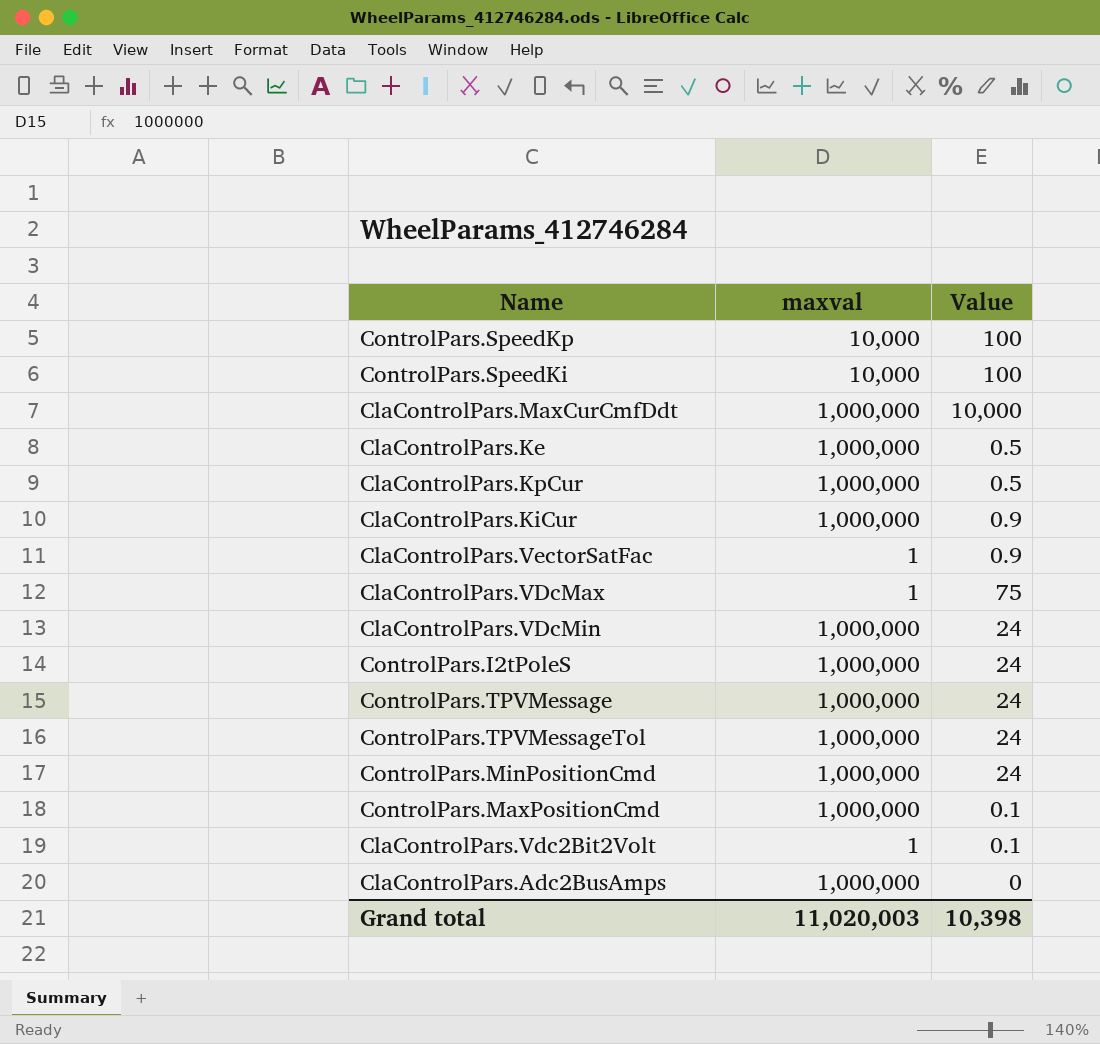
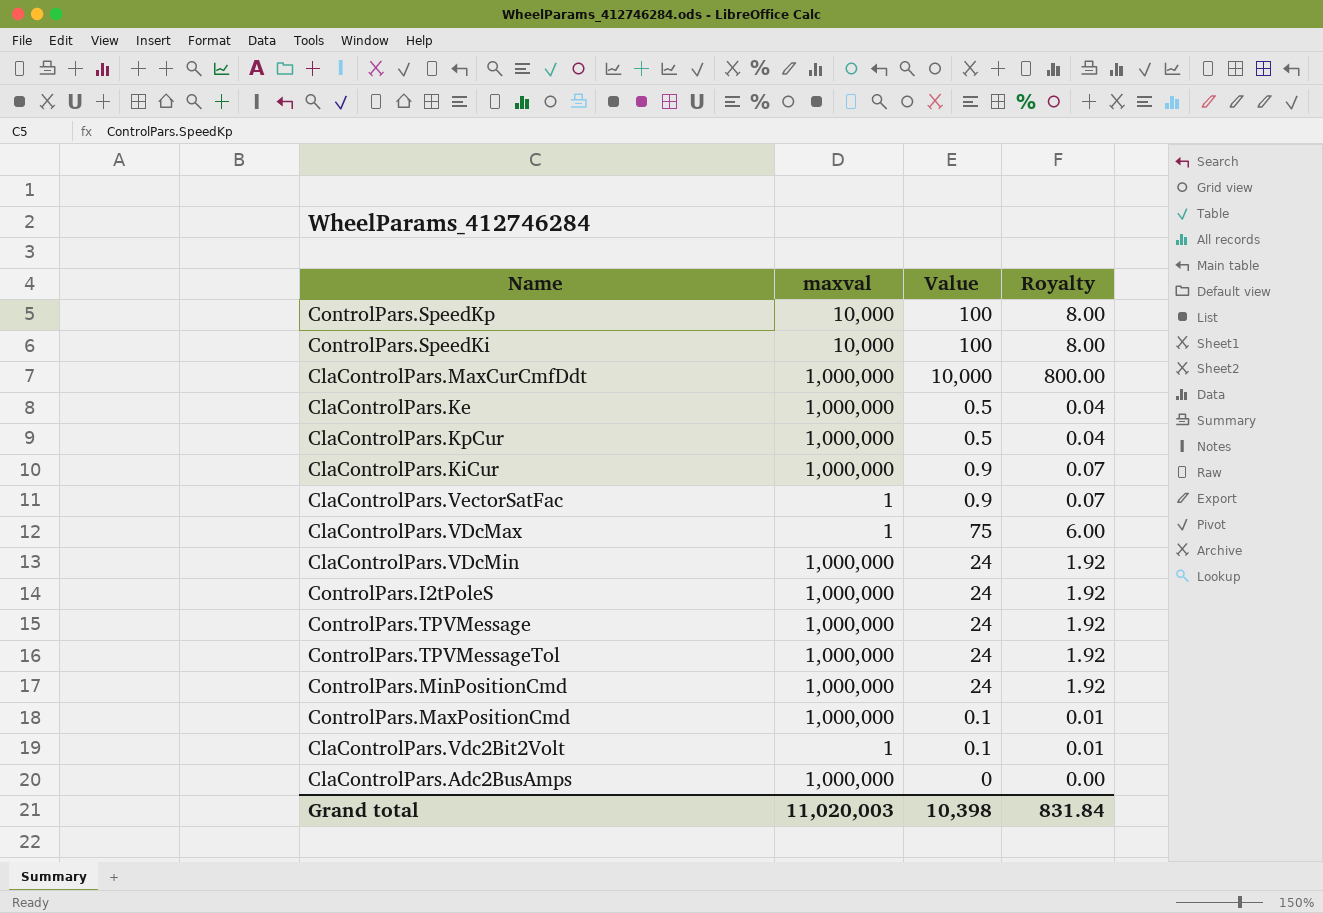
column Royalty | formula: none -> [Value] * 0.08

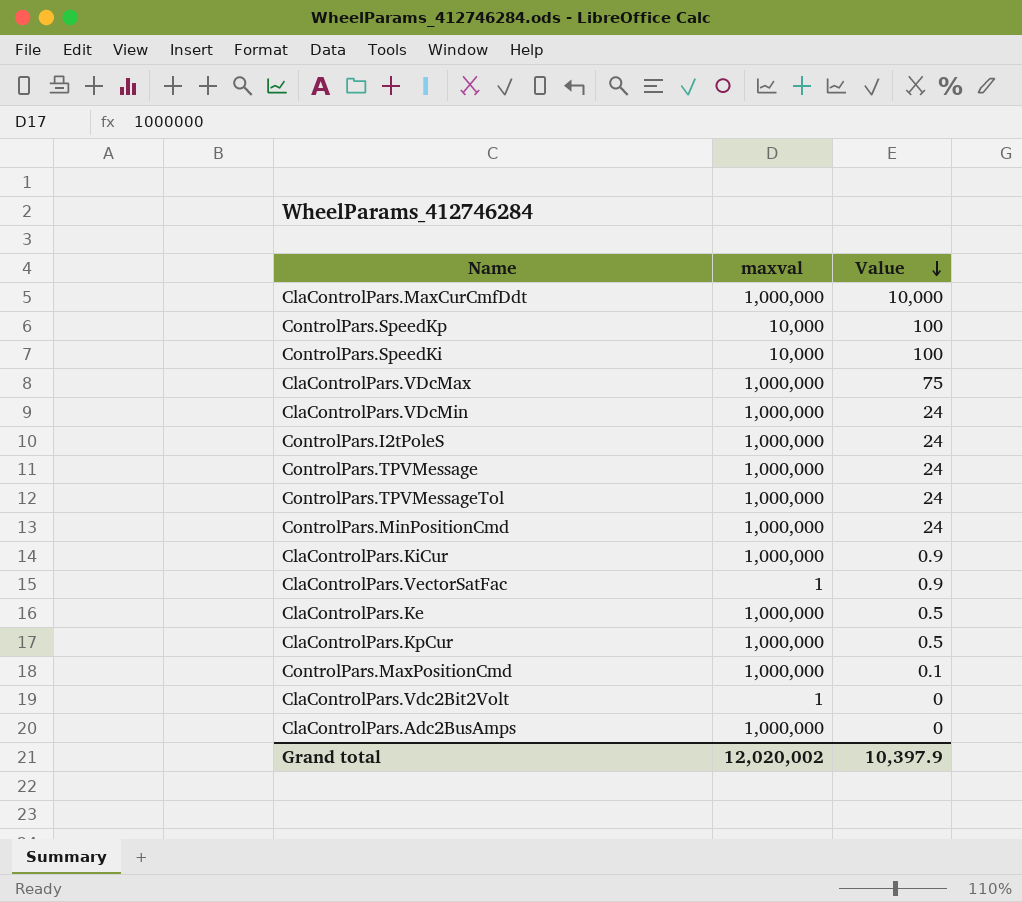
row order: none -> Value descending
column Royalty | formula: [Value] * 0.08 -> none
ClaControlPars.VDcMax | maxval: 1 -> 1,000,000
ClaControlPars.Vdc2Bit2Volt | Value: 0.1 -> 0
Grand total | maxval: 11,020,003 -> 12,020,002
Grand total | Value: 10,398 -> 10,397.9

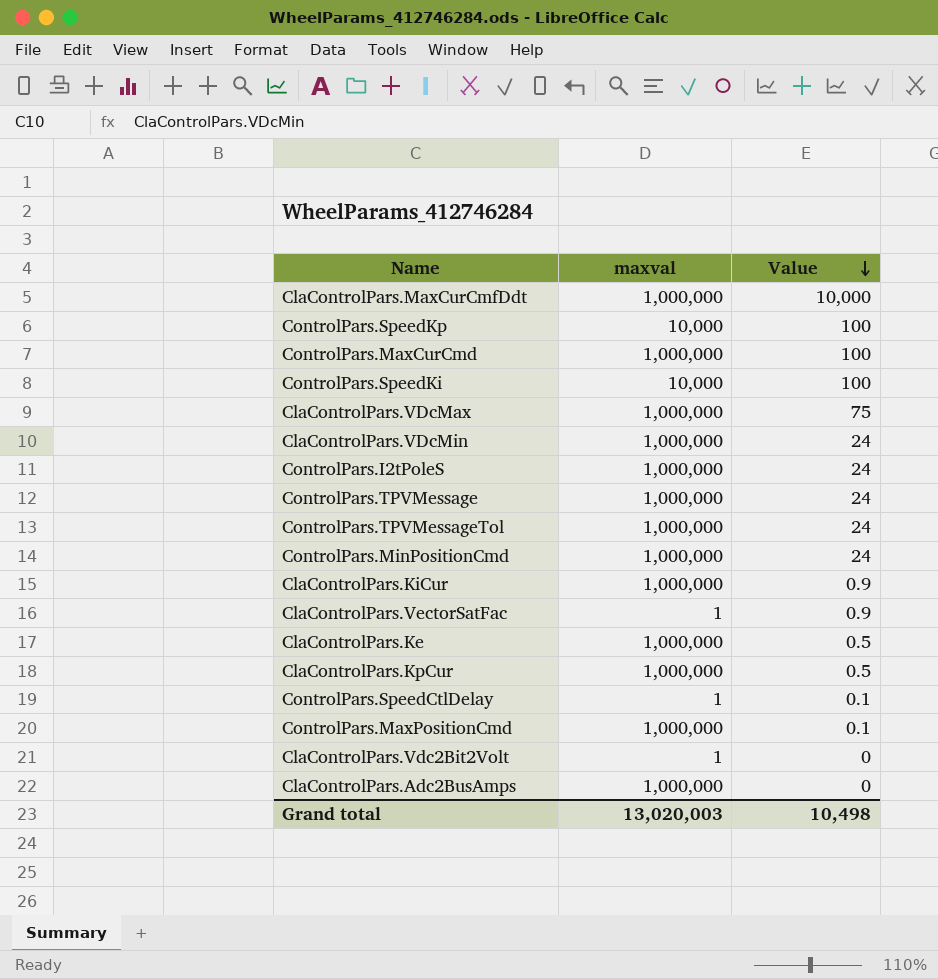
row ControlPars.MaxCurCmd: none -> 1,000,000 | 100
row ControlPars.SpeedCtlDelay: none -> 1 | 0.1
Grand total | maxval: 12,020,002 -> 13,020,003
Grand total | Value: 10,397.9 -> 10,498

